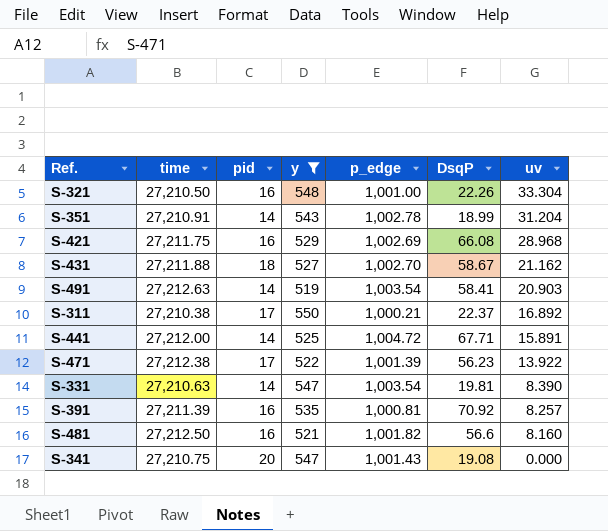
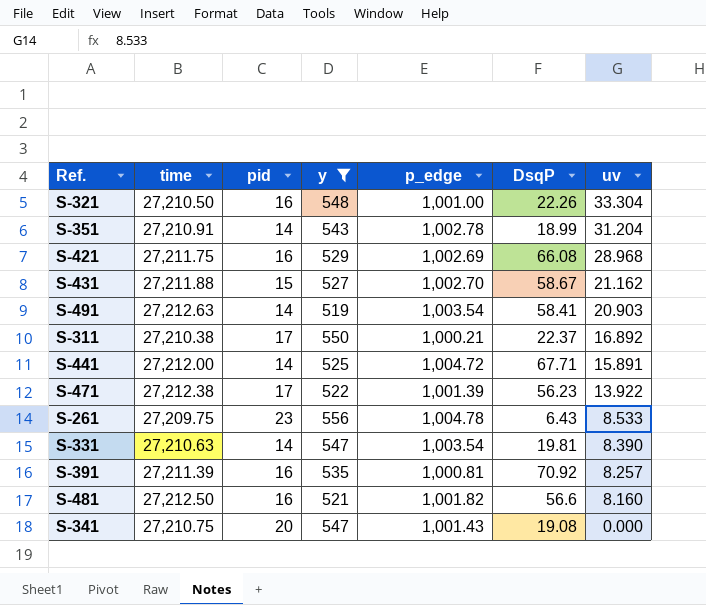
S-431 | pid: 18 -> 15
row S-261: none -> 27,209.75 | 23 | 556 | 1,004.78 | 6.43 | 8.533

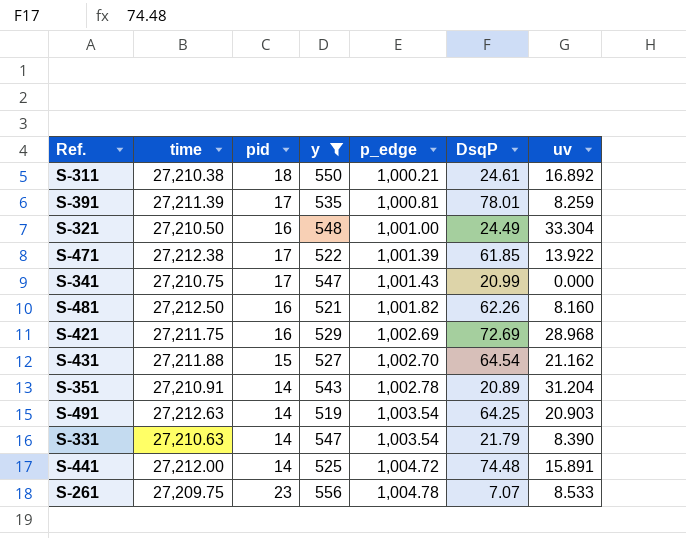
row order: uv descending -> p_edge ascending
S-311 | pid: 17 -> 18
S-311 | DsqP: 22.37 -> 24.61
S-391 | pid: 16 -> 17
S-391 | DsqP: 70.92 -> 78.01
S-391 | uv: 8.257 -> 8.259
S-321 | DsqP: 22.26 -> 24.49
S-471 | DsqP: 56.23 -> 61.85
S-341 | pid: 20 -> 17
S-341 | DsqP: 19.08 -> 20.99
S-481 | DsqP: 56.6 -> 62.26
S-421 | DsqP: 66.08 -> 72.69
S-431 | DsqP: 58.67 -> 64.54
S-351 | DsqP: 18.99 -> 20.89
S-491 | DsqP: 58.41 -> 64.25
S-331 | DsqP: 19.81 -> 21.79
S-441 | DsqP: 67.71 -> 74.48
S-261 | DsqP: 6.43 -> 7.07

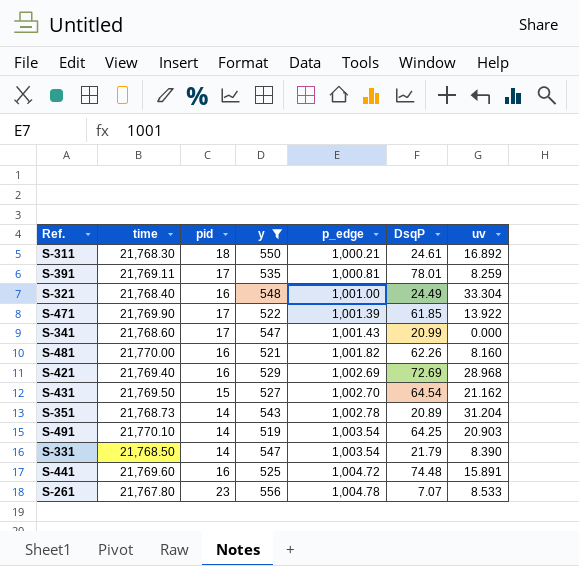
S-311 | time: 27,210.38 -> 21,768.30
S-391 | time: 27,211.39 -> 21,769.11
S-321 | time: 27,210.50 -> 21,768.40
S-471 | time: 27,212.38 -> 21,769.90
S-341 | time: 27,210.75 -> 21,768.60
S-481 | time: 27,212.50 -> 21,770.00
S-421 | time: 27,211.75 -> 21,769.40
S-431 | time: 27,211.88 -> 21,769.50
S-351 | time: 27,210.91 -> 21,768.73
S-491 | time: 27,212.63 -> 21,770.10
S-331 | time: 27,210.63 -> 21,768.50
S-441 | time: 27,212.00 -> 21,769.60
S-441 | pid: 14 -> 16
S-261 | time: 27,209.75 -> 21,767.80

